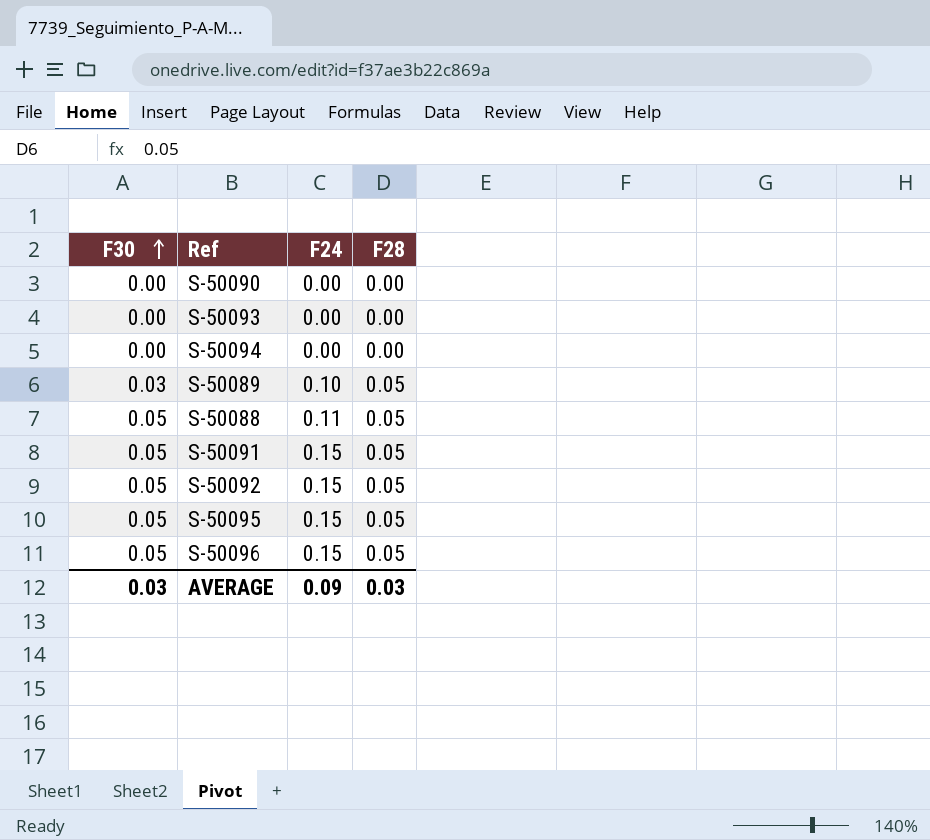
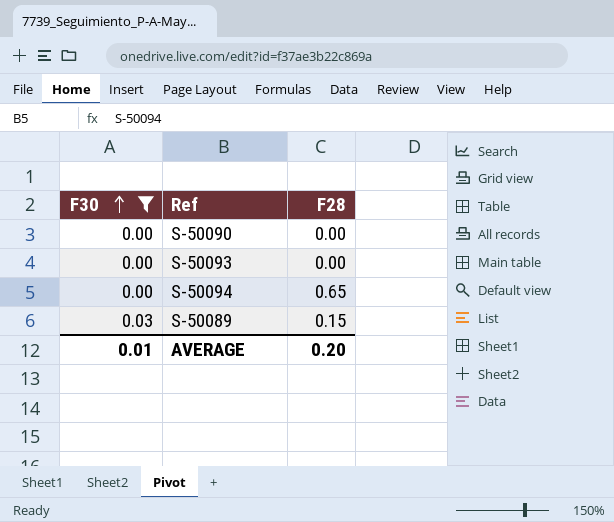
filter: none -> F30 != 0.05
column F24 | position: 3 -> none
S-50094 | F28: 0.00 -> 0.65
S-50089 | F28: 0.05 -> 0.15
AVERAGE | F30: 0.03 -> 0.01
AVERAGE | F28: 0.03 -> 0.20

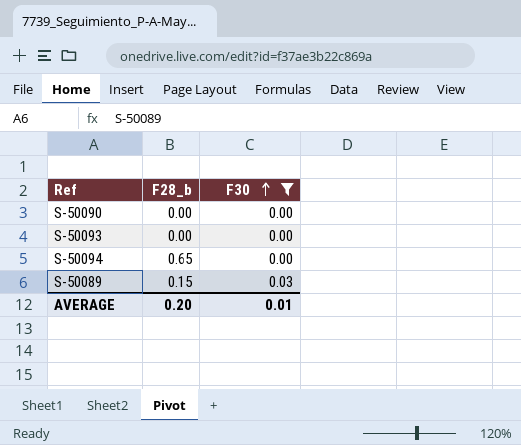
column name: F28 -> F28_b
column F30 | position: 1 -> 3

